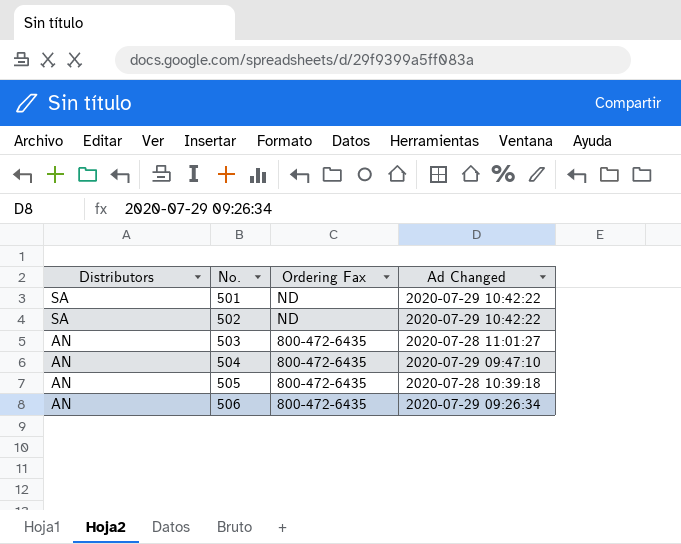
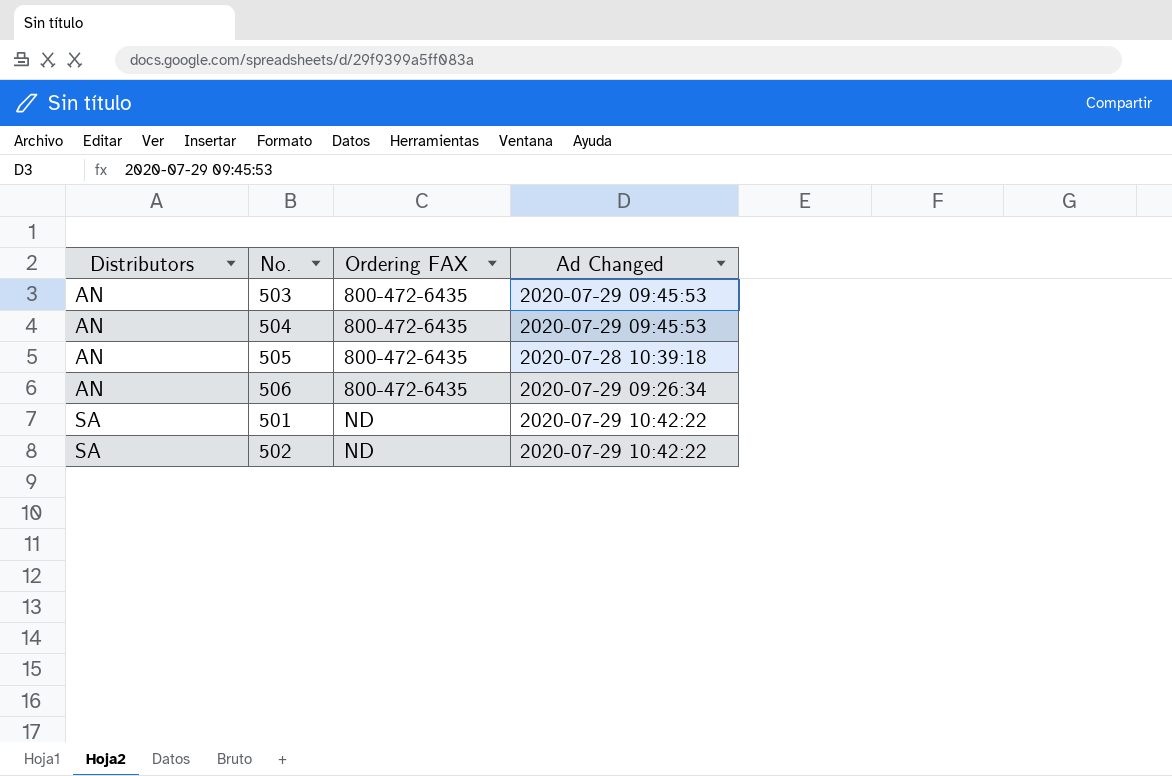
row order: Distributors descending -> Distributors ascending
column name: Ordering Fax -> Ordering FAX
503 | Ad Changed: 2020-07-28 11:01:27 -> 2020-07-29 09:45:53
504 | Ad Changed: 2020-07-29 09:47:10 -> 2020-07-29 09:45:53

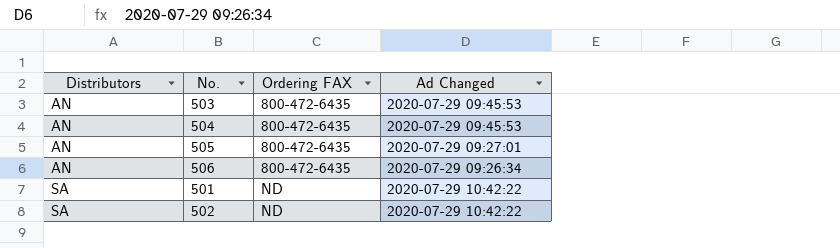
505 | Ad Changed: 2020-07-28 10:39:18 -> 2020-07-29 09:27:01

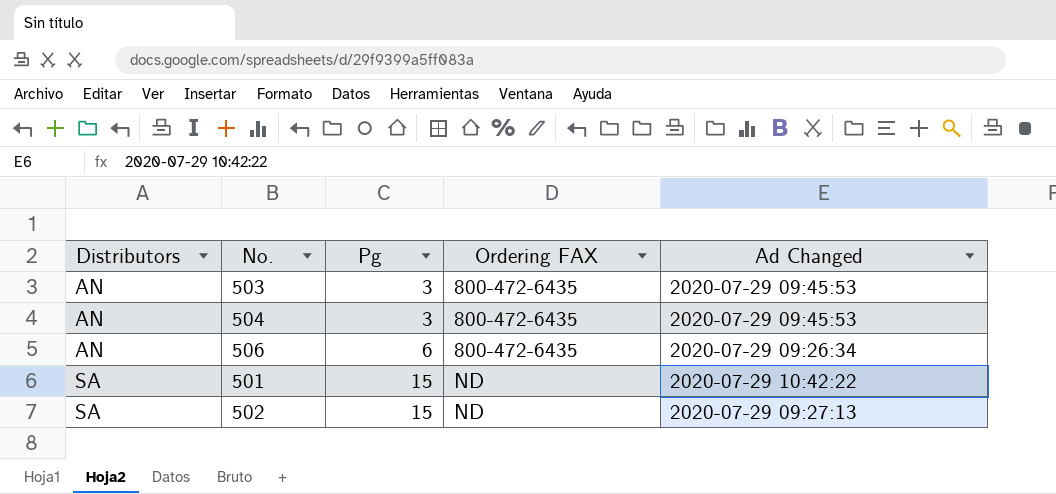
column Pg | position: none -> 3
row 505: AN | 800-472-6435 | 2020-07-29 09:27:01 -> none
502 | Ad Changed: 2020-07-29 10:42:22 -> 2020-07-29 09:27:13

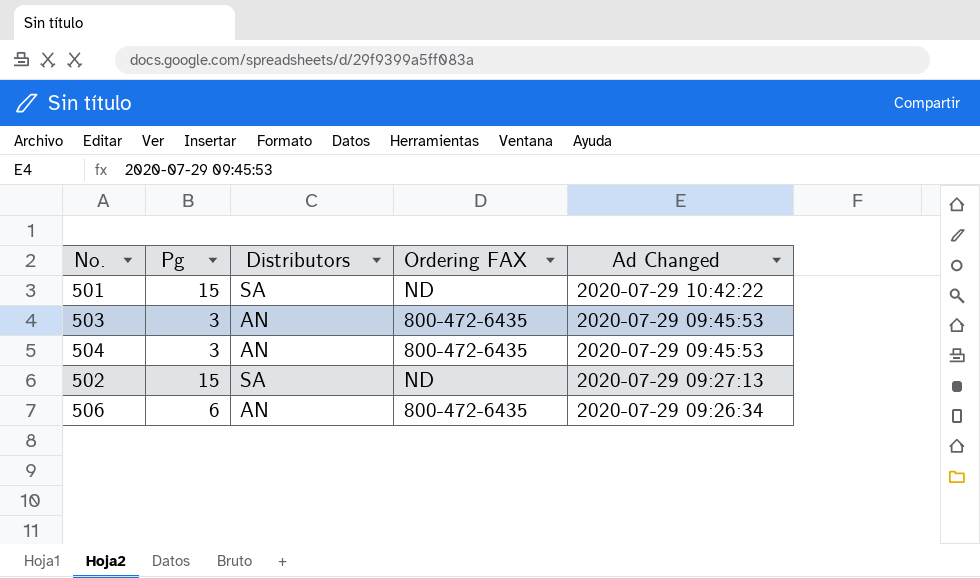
row order: Distributors ascending -> Ad Changed descending
column Distributors | position: 1 -> 3

